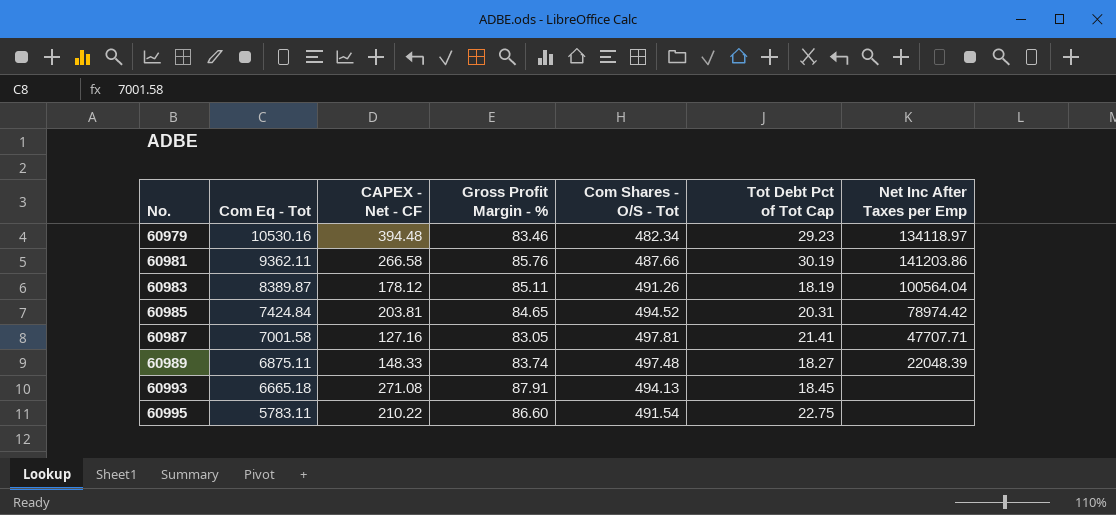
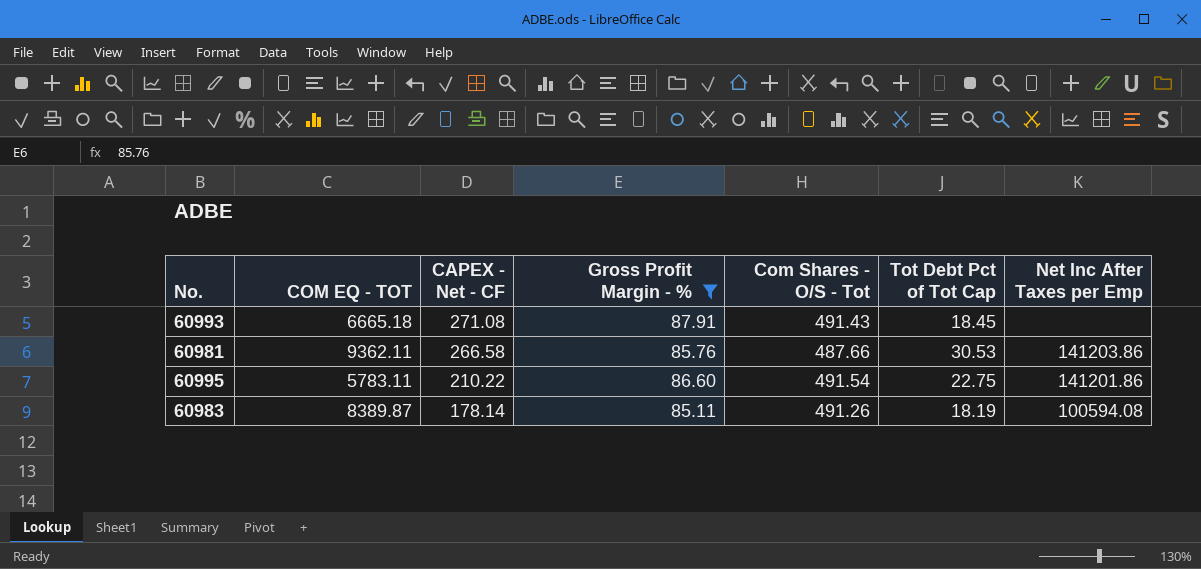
filter: none -> Gross Profit Margin - % >= 85.11
row order: No. ascending -> CAPEX - Net - CF descending
column name: Com Eq - Tot -> COM EQ - TOT
60993 | Com Shares - O/S - Tot: 494.13 -> 491.43
60981 | Tot Debt Pct of Tot Cap: 30.19 -> 30.53
60995 | Net Inc After Taxes per Emp: none -> 141201.86
60983 | CAPEX - Net - CF: 178.12 -> 178.14
60983 | Net Inc After Taxes per Emp: 100564.04 -> 100594.08

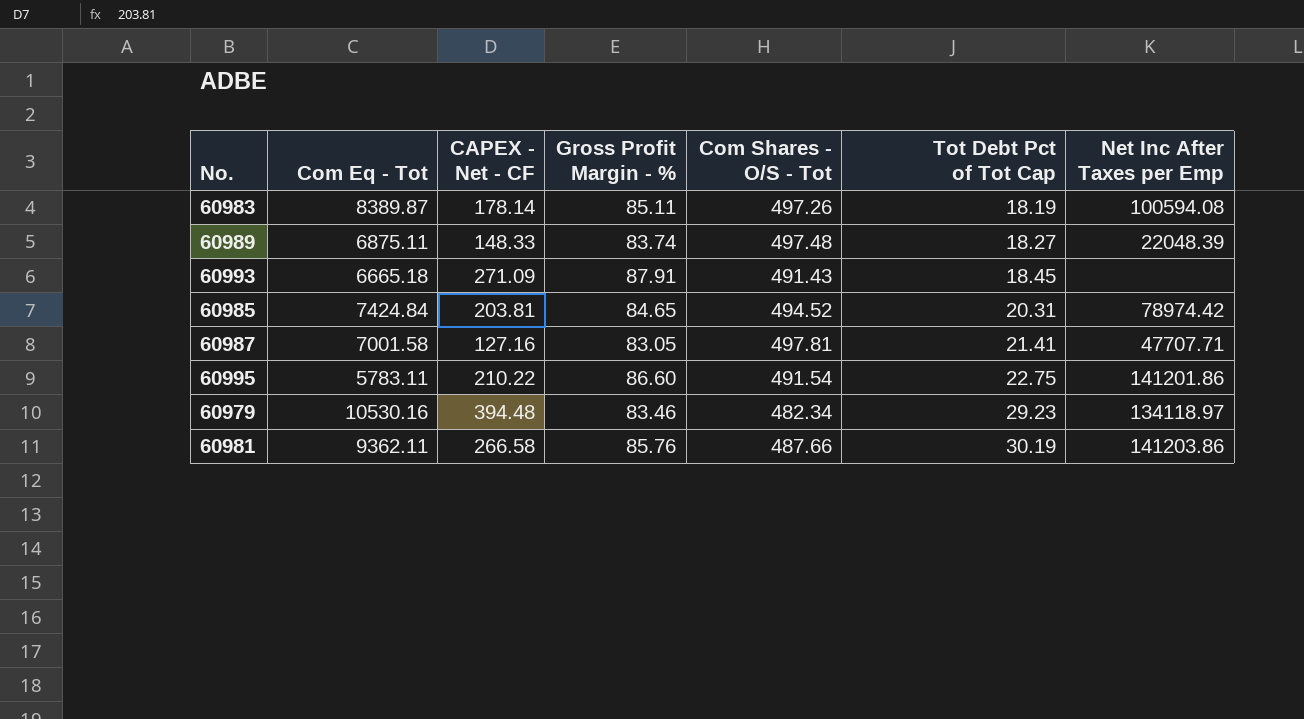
filter: Gross Profit Margin - % >= 85.11 -> none
row order: CAPEX - Net - CF descending -> Tot Debt Pct of Tot Cap ascending
column name: COM EQ - TOT -> Com Eq - Tot
60983 | Com Shares - O/S - Tot: 491.26 -> 497.26
60993 | CAPEX - Net - CF: 271.08 -> 271.09
60981 | Tot Debt Pct of Tot Cap: 30.53 -> 30.19

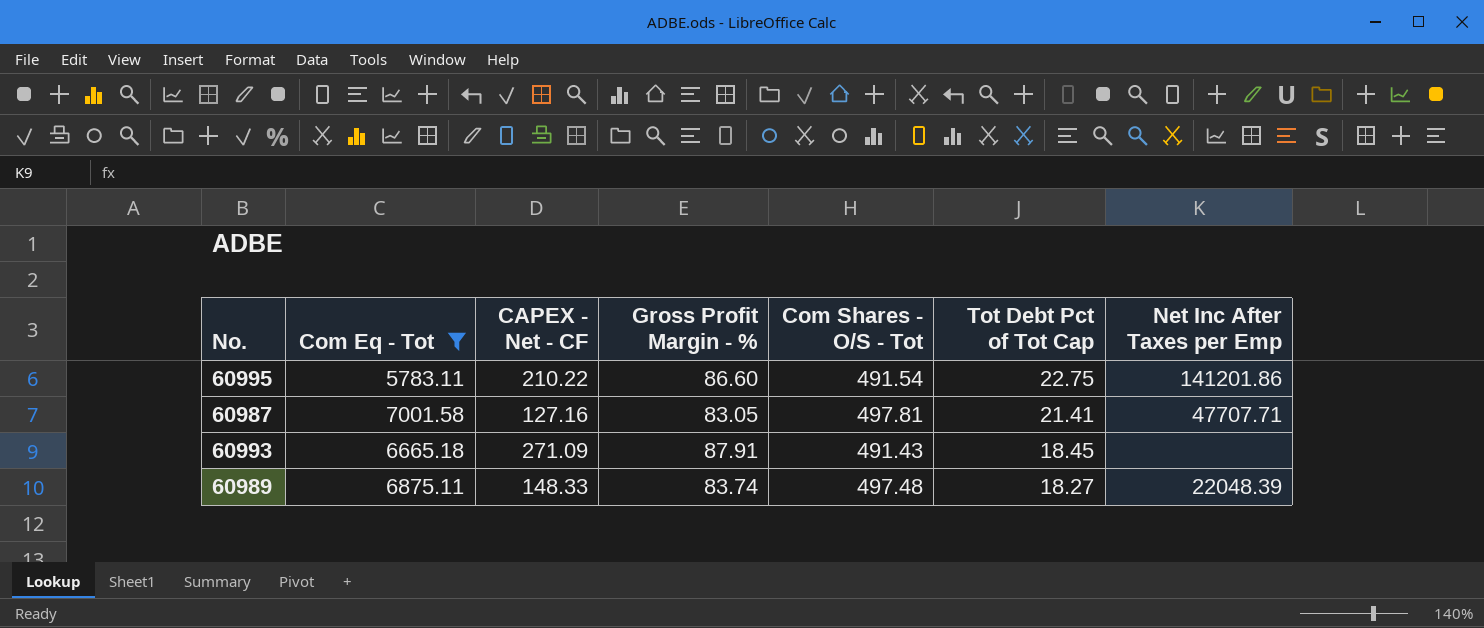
filter: none -> Com Eq - Tot <= 7001.58
row order: Tot Debt Pct of Tot Cap ascending -> Tot Debt Pct of Tot Cap descending

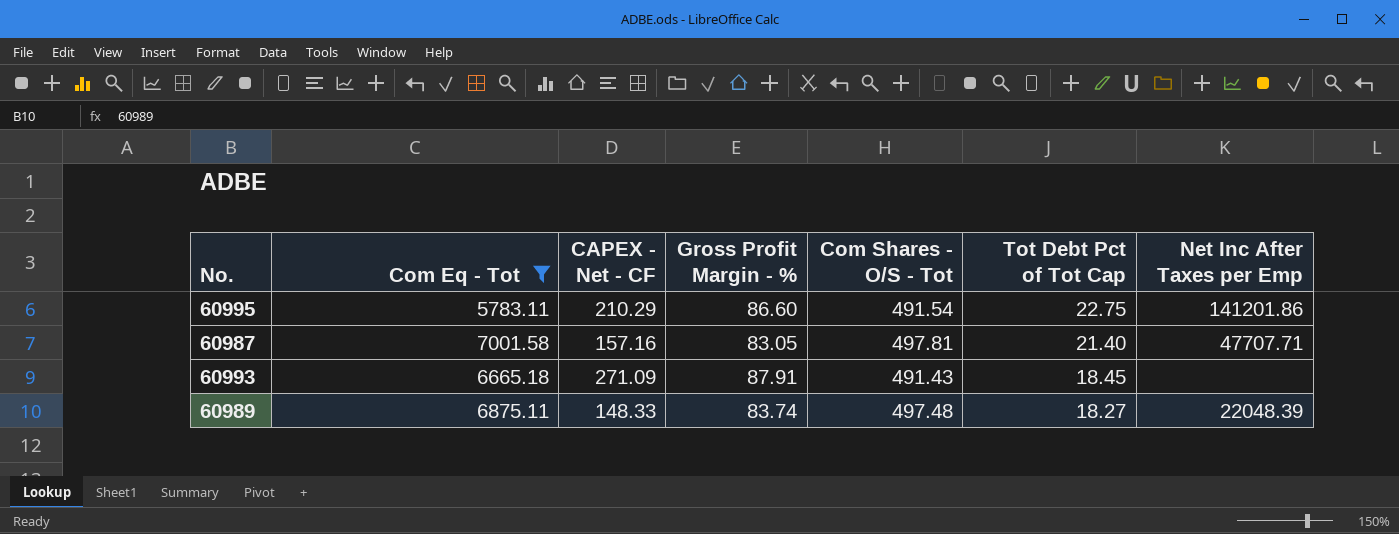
60995 | CAPEX - Net - CF: 210.22 -> 210.29
60987 | CAPEX - Net - CF: 127.16 -> 157.16
60987 | Tot Debt Pct of Tot Cap: 21.41 -> 21.40

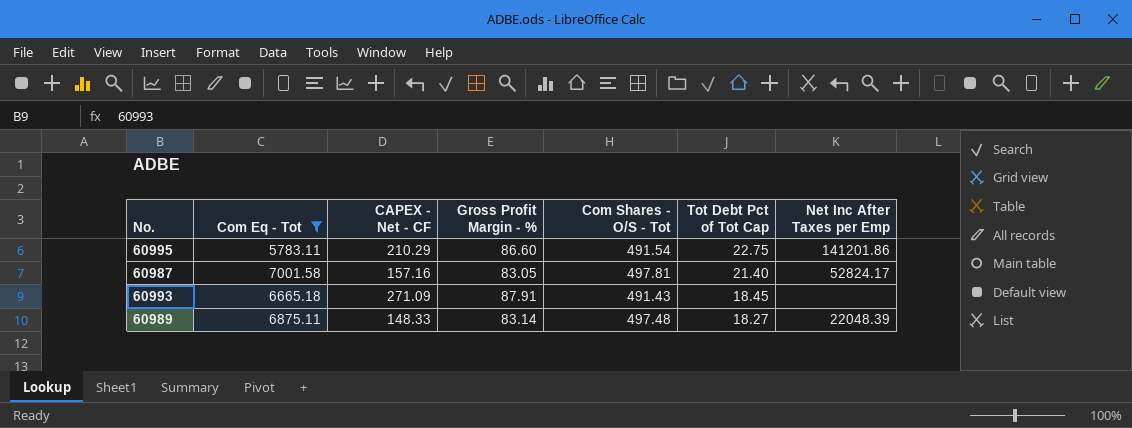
60987 | Net Inc After Taxes per Emp: 47707.71 -> 52824.17
60989 | Gross Profit Margin - %: 83.74 -> 83.14

